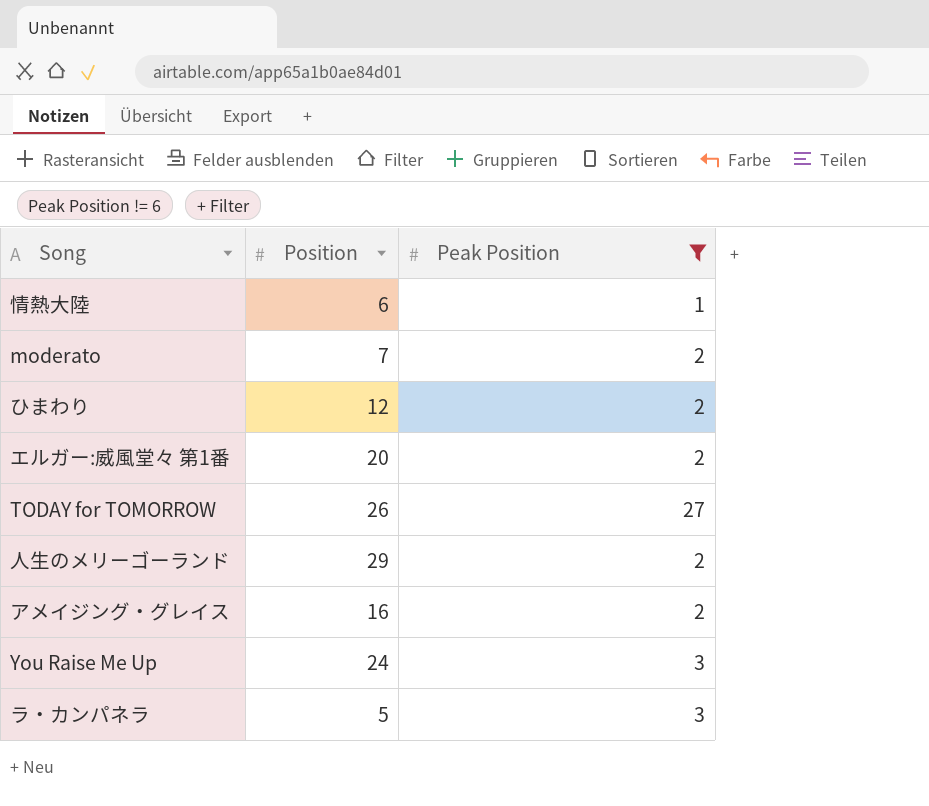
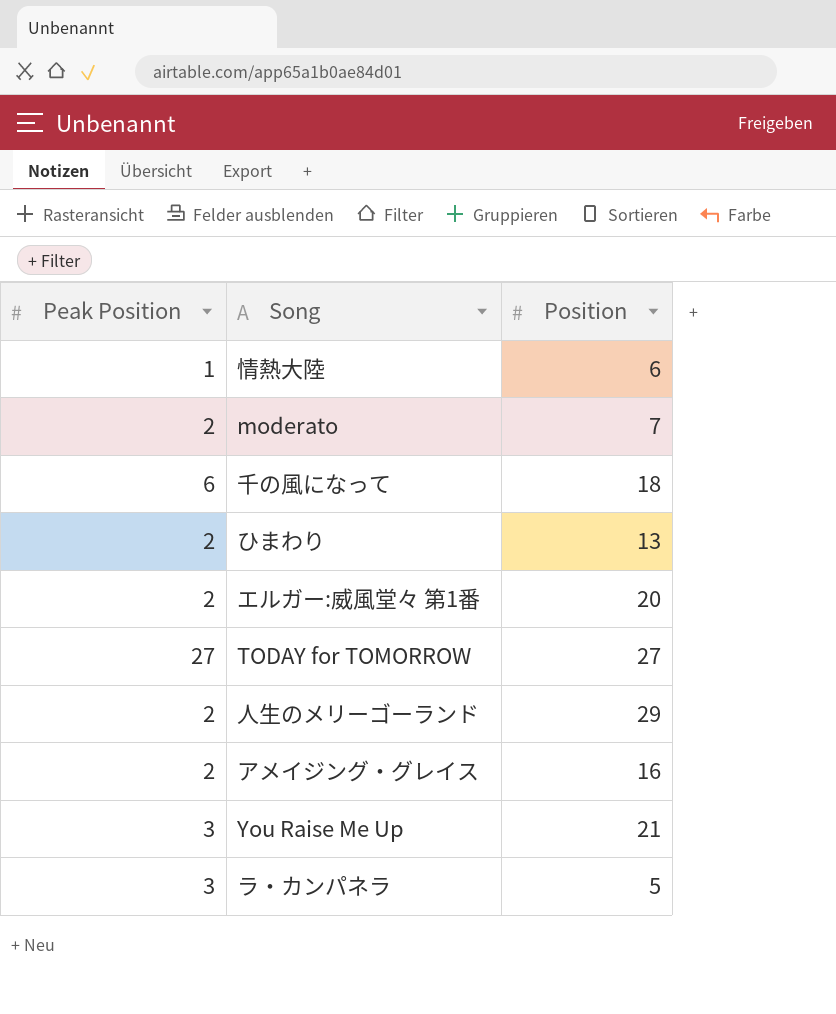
filter: Peak Position != 6 -> none
column Peak Position | position: 3 -> 1
ひまわり | Position: 12 -> 13
TODAY for TOMORROW | Position: 26 -> 27
You Raise Me Up | Position: 24 -> 21

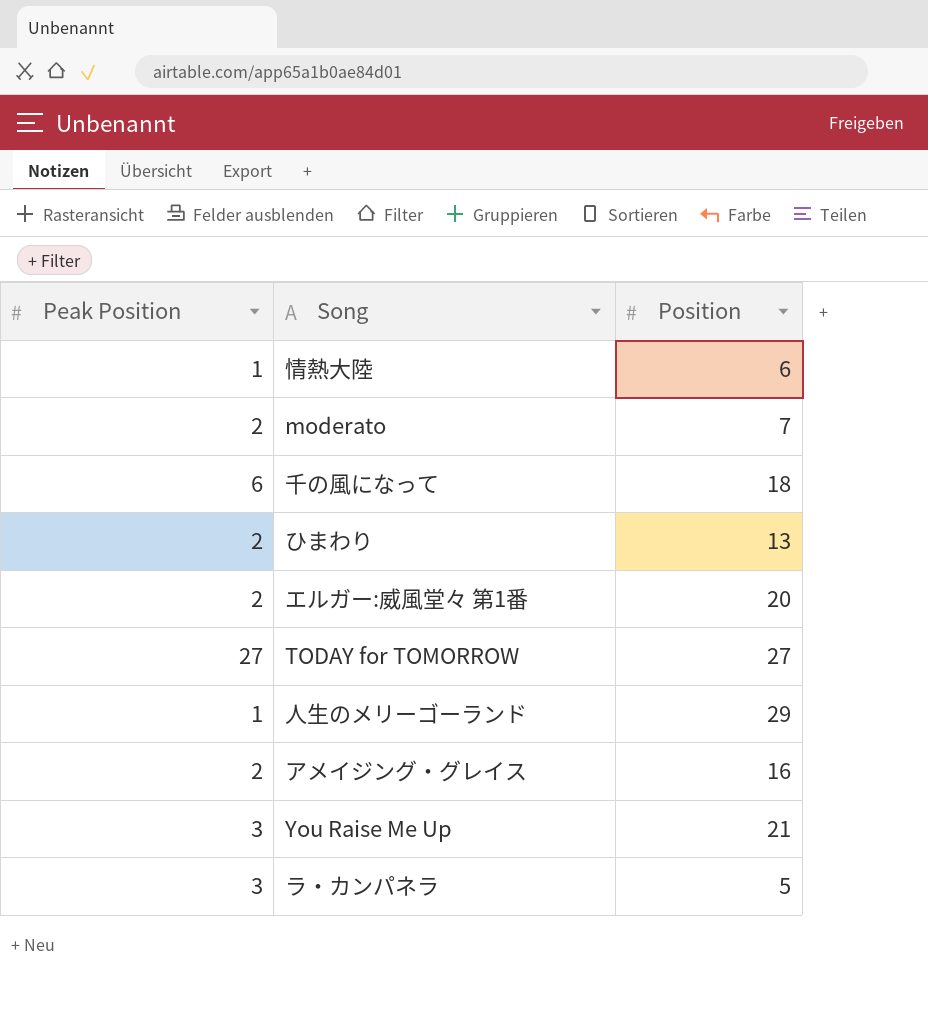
人生のメリーゴーランド | Peak Position: 2 -> 1

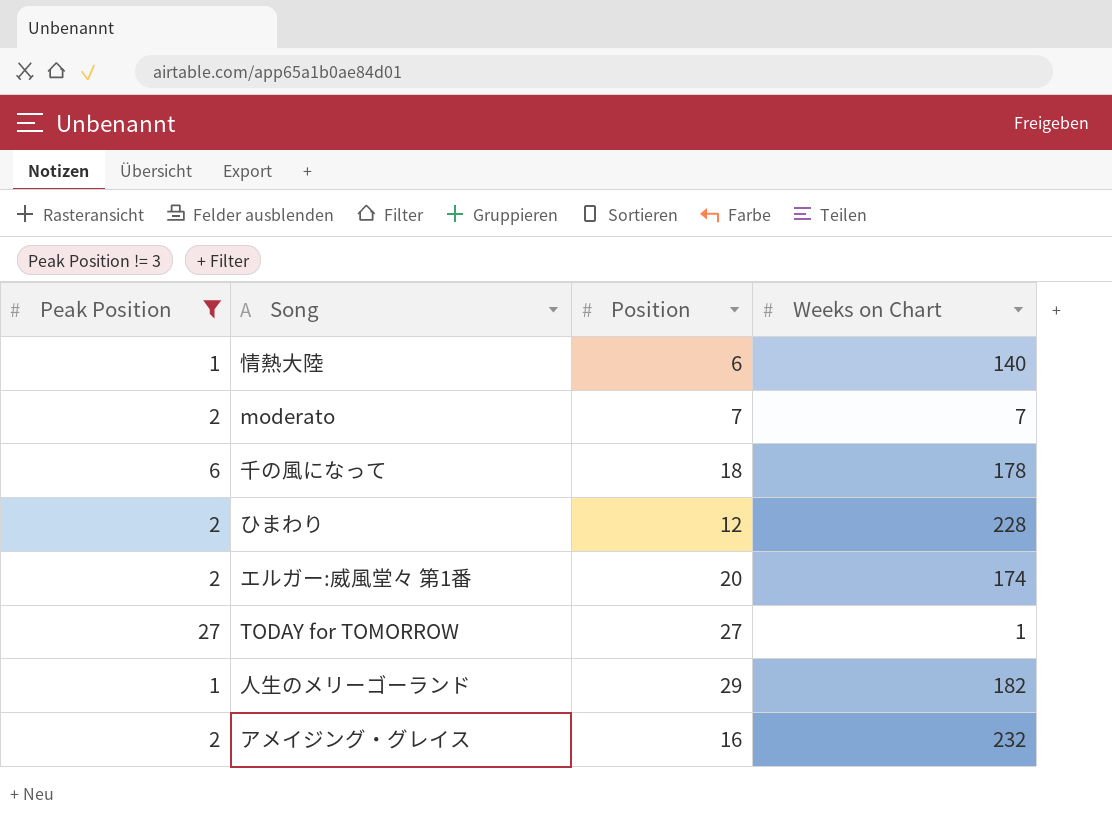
filter: none -> Peak Position != 3
column Weeks on Chart | position: none -> 4
ひまわり | Position: 13 -> 12

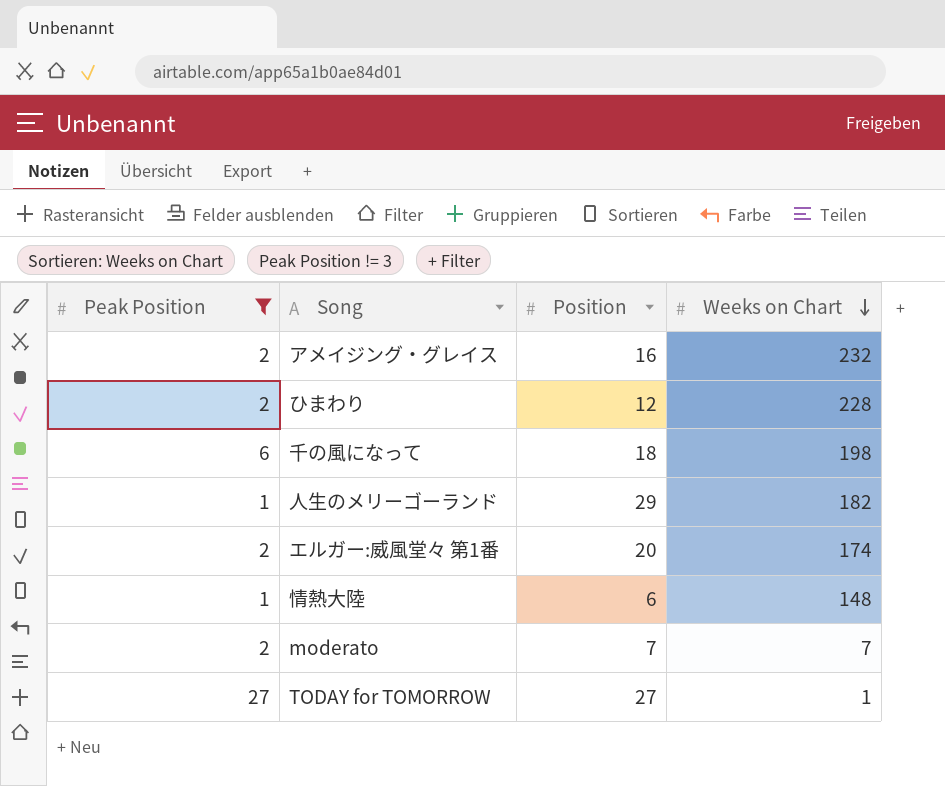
row order: none -> Weeks on Chart descending
千の風になって | Weeks on Chart: 178 -> 198
情熱大陸 | Weeks on Chart: 140 -> 148

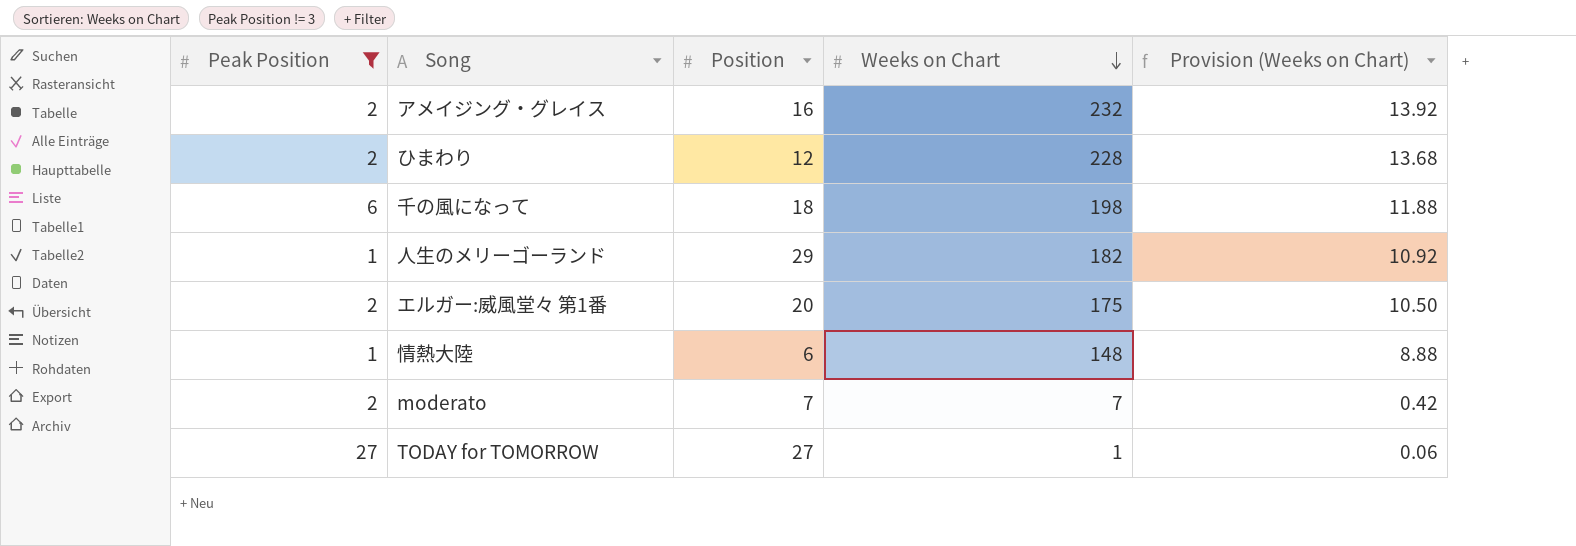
column Provision (Weeks on Chart) | formula: none -> [Weeks on Chart] * 0.06
エルガー:威風堂々 第1番 | Weeks on Chart: 174 -> 175

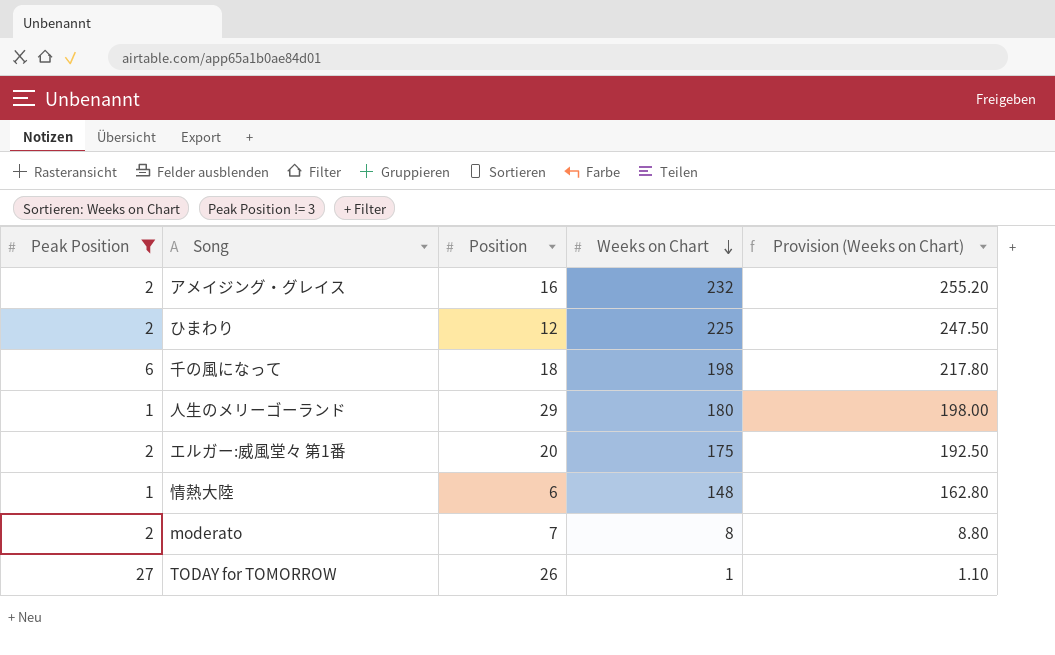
column Provision (Weeks on Chart) | formula: [Weeks on Chart] * 0.06 -> [Weeks on Chart] * 1.1
ひまわり | Weeks on Chart: 228 -> 225
人生のメリーゴーランド | Weeks on Chart: 182 -> 180
moderato | Weeks on Chart: 7 -> 8
TODAY for TOMORROW | Position: 27 -> 26

